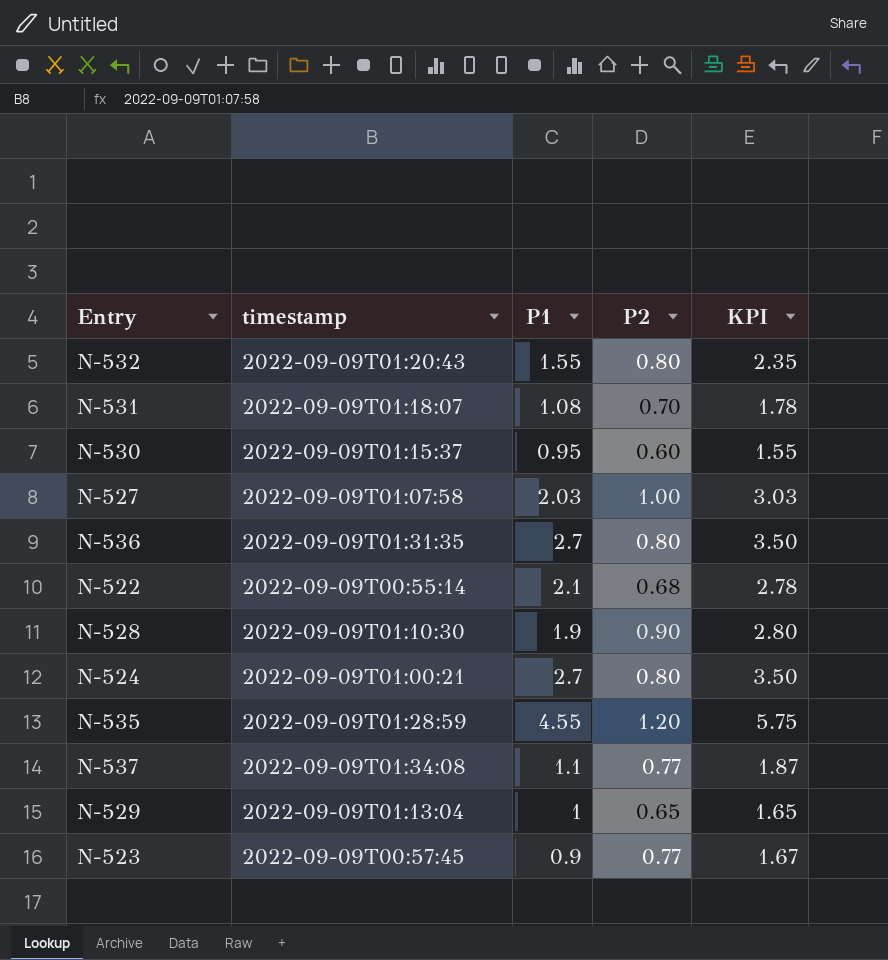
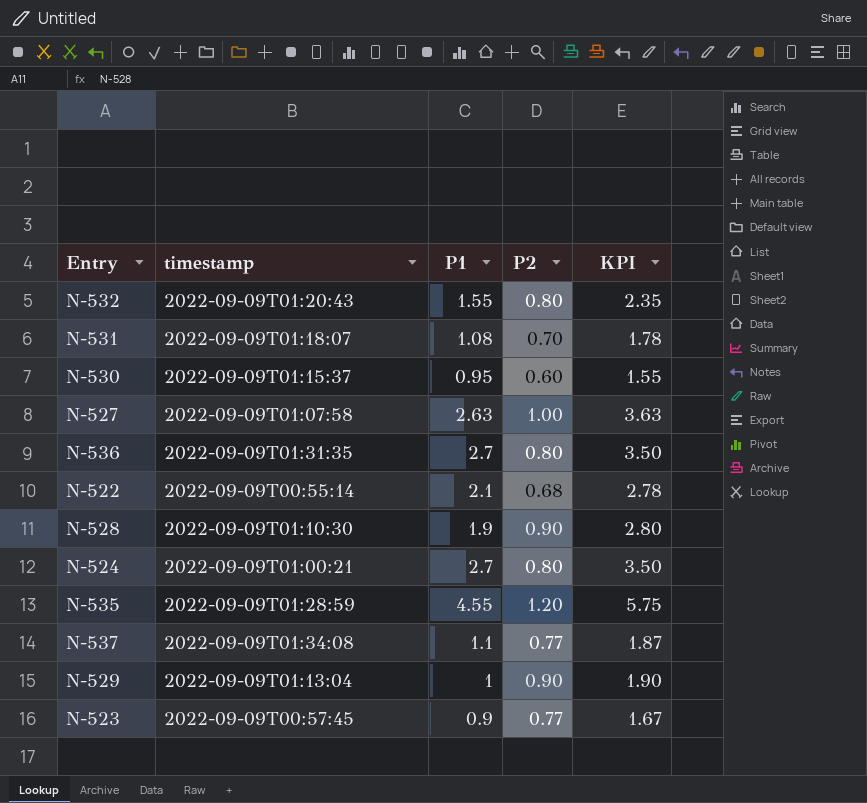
N-527 | P1: 2.03 -> 2.63
N-527 | KPI: 3.03 -> 3.63
N-529 | P2: 0.65 -> 0.90
N-529 | KPI: 1.65 -> 1.90

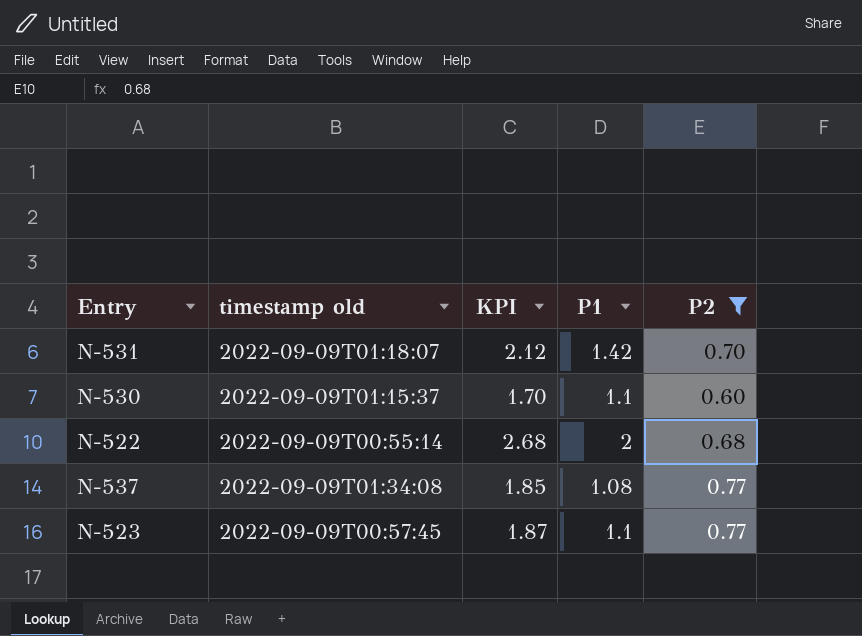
filter: none -> P2 <= 0.77
column name: timestamp -> timestamp old
column KPI | position: 5 -> 3
N-531 | KPI: 1.78 -> 2.12
N-531 | P1: 1.08 -> 1.42
N-530 | KPI: 1.55 -> 1.70
N-530 | P1: 0.95 -> 1.1
N-522 | KPI: 2.78 -> 2.68
N-522 | P1: 2.1 -> 2
N-537 | KPI: 1.87 -> 1.85
N-537 | P1: 1.1 -> 1.08
N-523 | KPI: 1.67 -> 1.87
N-523 | P1: 0.9 -> 1.1

